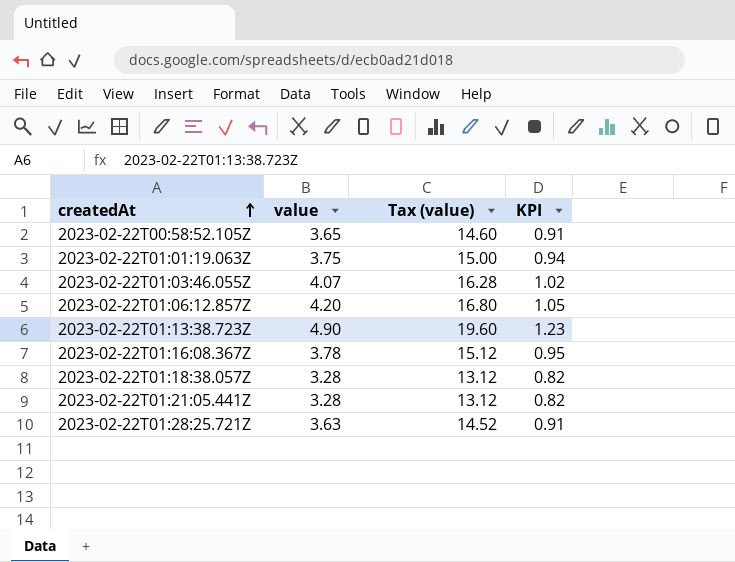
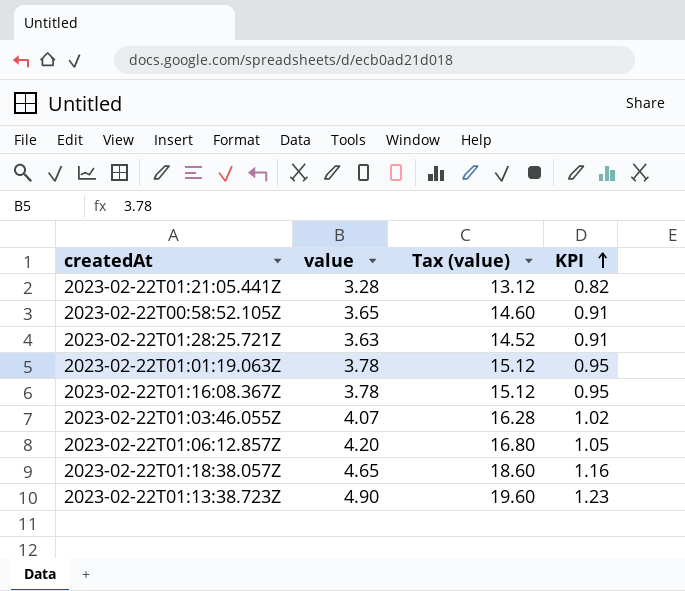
row order: createdAt ascending -> KPI ascending
2023-02-22T01:01:19.063Z | value: 3.75 -> 3.78
2023-02-22T01:01:19.063Z | Tax (value): 15.00 -> 15.12
2023-02-22T01:01:19.063Z | KPI: 0.94 -> 0.95
2023-02-22T01:18:38.057Z | value: 3.28 -> 4.65
2023-02-22T01:18:38.057Z | Tax (value): 13.12 -> 18.60
2023-02-22T01:18:38.057Z | KPI: 0.82 -> 1.16

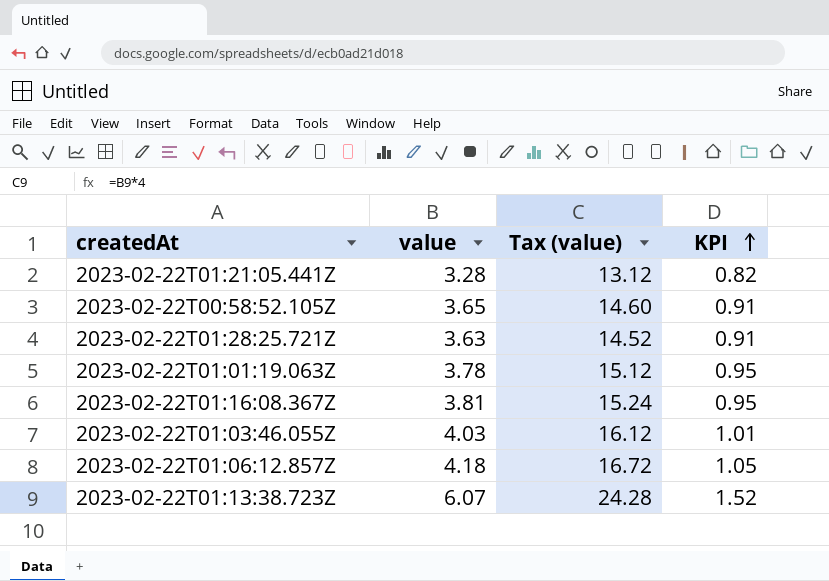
row 2023-02-22T01:18:38.057Z: 4.65 | 18.60 | 1.16 -> none
2023-02-22T01:16:08.367Z | value: 3.78 -> 3.81
2023-02-22T01:16:08.367Z | Tax (value): 15.12 -> 15.24
2023-02-22T01:03:46.055Z | value: 4.07 -> 4.03
2023-02-22T01:03:46.055Z | Tax (value): 16.28 -> 16.12
2023-02-22T01:03:46.055Z | KPI: 1.02 -> 1.01
2023-02-22T01:06:12.857Z | value: 4.20 -> 4.18
2023-02-22T01:06:12.857Z | Tax (value): 16.80 -> 16.72
2023-02-22T01:13:38.723Z | value: 4.90 -> 6.07
2023-02-22T01:13:38.723Z | Tax (value): 19.60 -> 24.28
2023-02-22T01:13:38.723Z | KPI: 1.23 -> 1.52

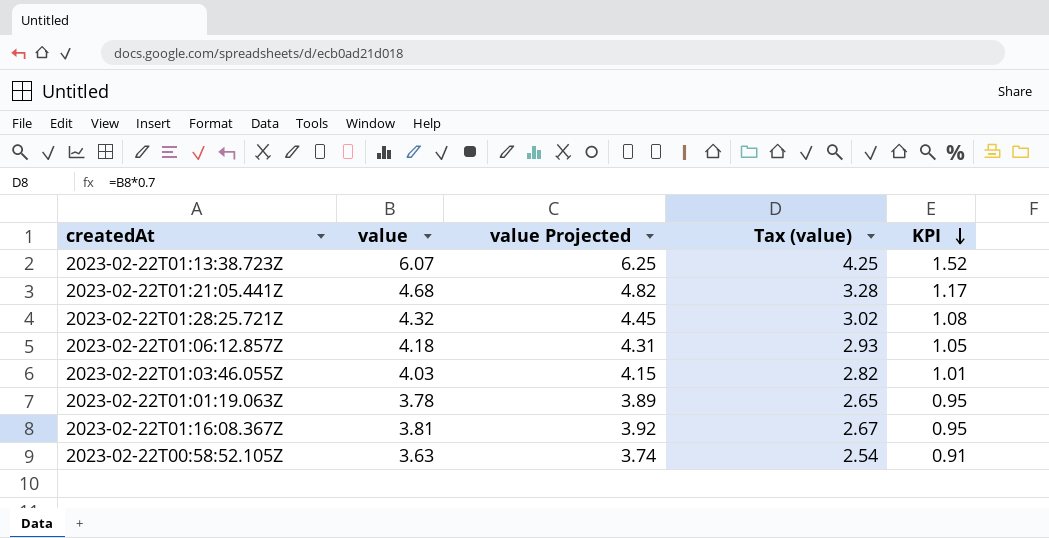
row order: KPI ascending -> KPI descending
column value Projected | formula: none -> [value] * 1.03
column Tax (value) | formula: [value] * 4 -> [value] * 0.7
2023-02-22T01:21:05.441Z | value: 3.28 -> 4.68
2023-02-22T01:21:05.441Z | KPI: 0.82 -> 1.17
2023-02-22T01:28:25.721Z | value: 3.63 -> 4.32
2023-02-22T01:28:25.721Z | KPI: 0.91 -> 1.08
2023-02-22T00:58:52.105Z | value: 3.65 -> 3.63

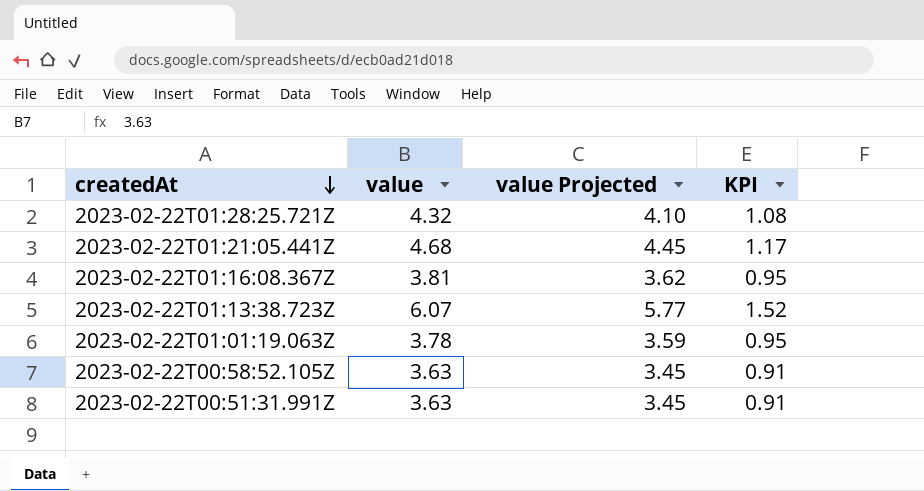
row order: KPI descending -> createdAt descending
column Tax (value) | formula: [value] * 0.7 -> none
column value Projected | formula: [value] * 1.03 -> [value] * 0.95
row 2023-02-22T01:06:12.857Z: 4.18 | 4.31 | 2.93 | 1.05 -> none
row 2023-02-22T01:03:46.055Z: 4.03 | 4.15 | 2.82 | 1.01 -> none
row 2023-02-22T00:51:31.991Z: none -> 3.63 | 3.45 | 0.91

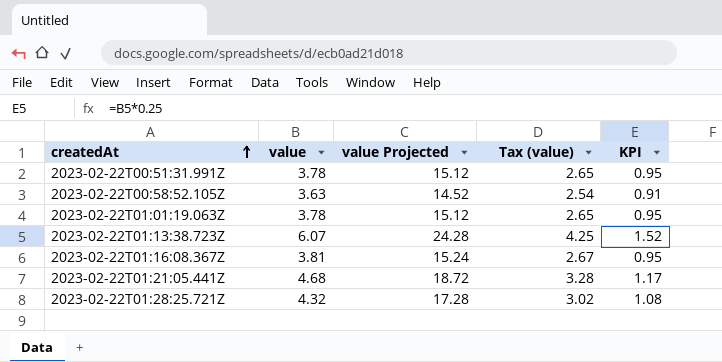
row order: createdAt descending -> createdAt ascending
column value Projected | formula: [value] * 0.95 -> [value] * 4
column Tax (value) | formula: none -> [value] * 0.7
2023-02-22T00:51:31.991Z | value: 3.63 -> 3.78
2023-02-22T00:51:31.991Z | KPI: 0.91 -> 0.95

